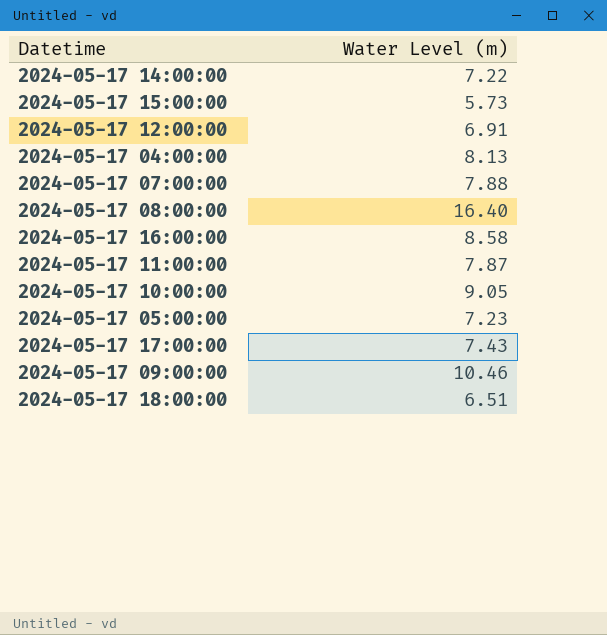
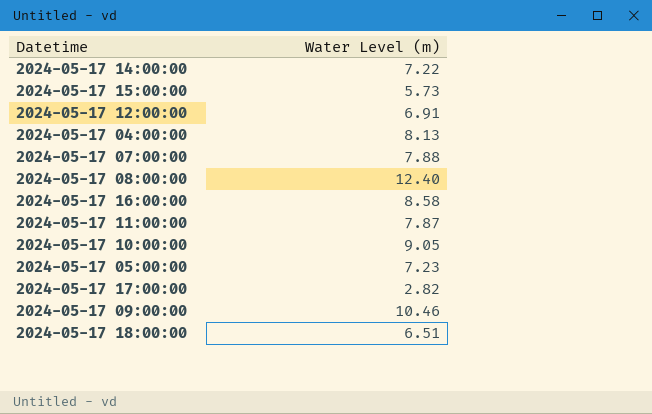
2024-05-17 08:00:00 | Water Level (m): 16.40 -> 12.40
2024-05-17 17:00:00 | Water Level (m): 7.43 -> 2.82

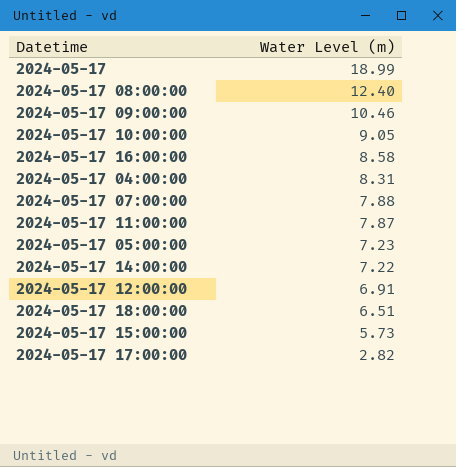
row order: none -> Water Level (m) descending
row 2024-05-17: none -> 18.99
2024-05-17 04:00:00 | Water Level (m): 8.13 -> 8.31

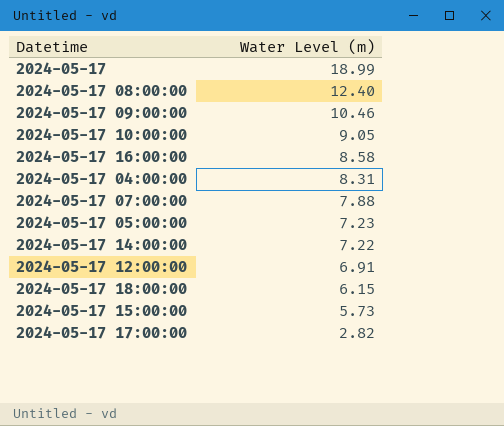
row 2024-05-17 11:00:00: 7.87 -> none
2024-05-17 18:00:00 | Water Level (m): 6.51 -> 6.15

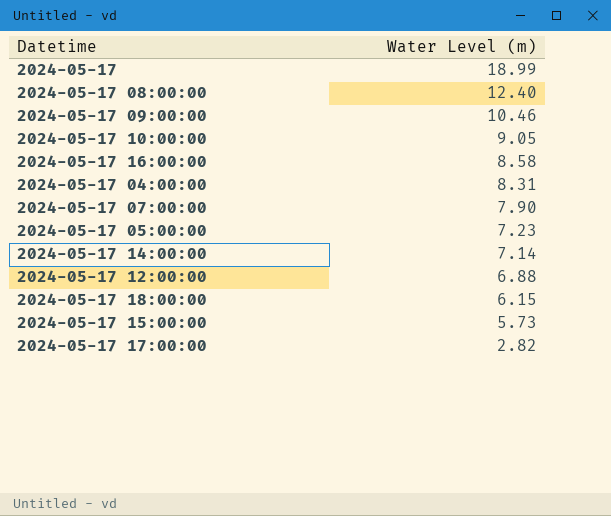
2024-05-17 07:00:00 | Water Level (m): 7.88 -> 7.90
2024-05-17 14:00:00 | Water Level (m): 7.22 -> 7.14
2024-05-17 12:00:00 | Water Level (m): 6.91 -> 6.88

